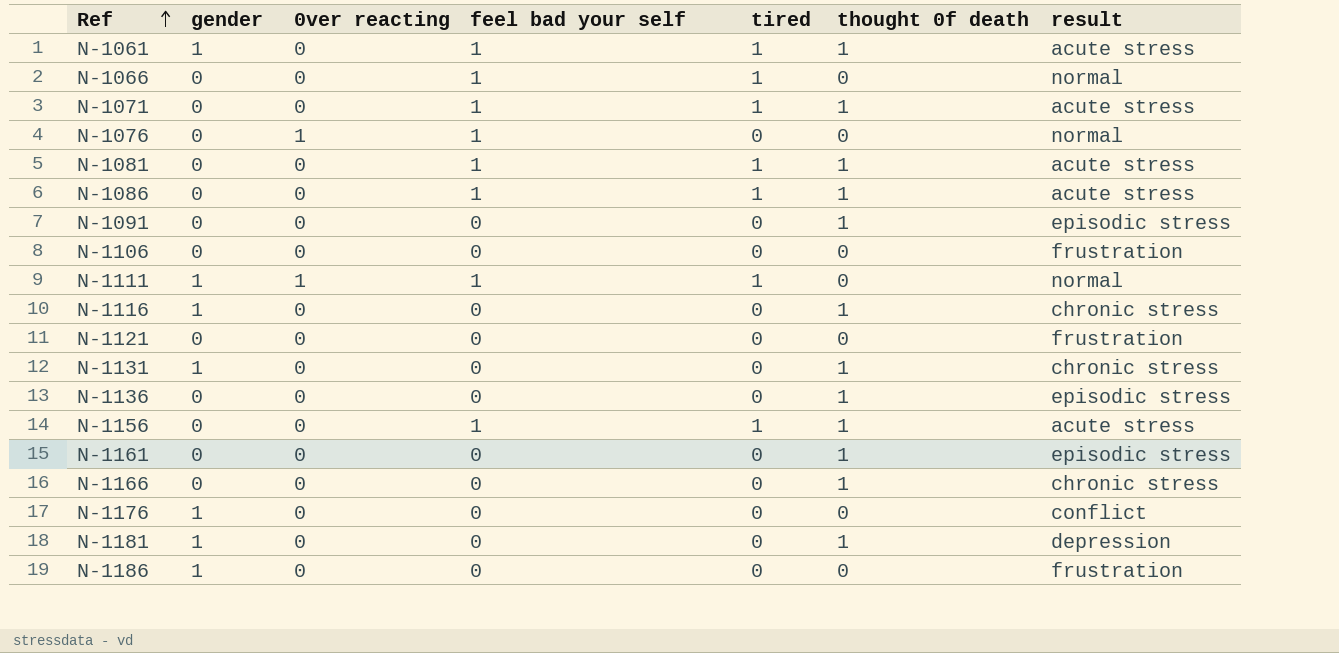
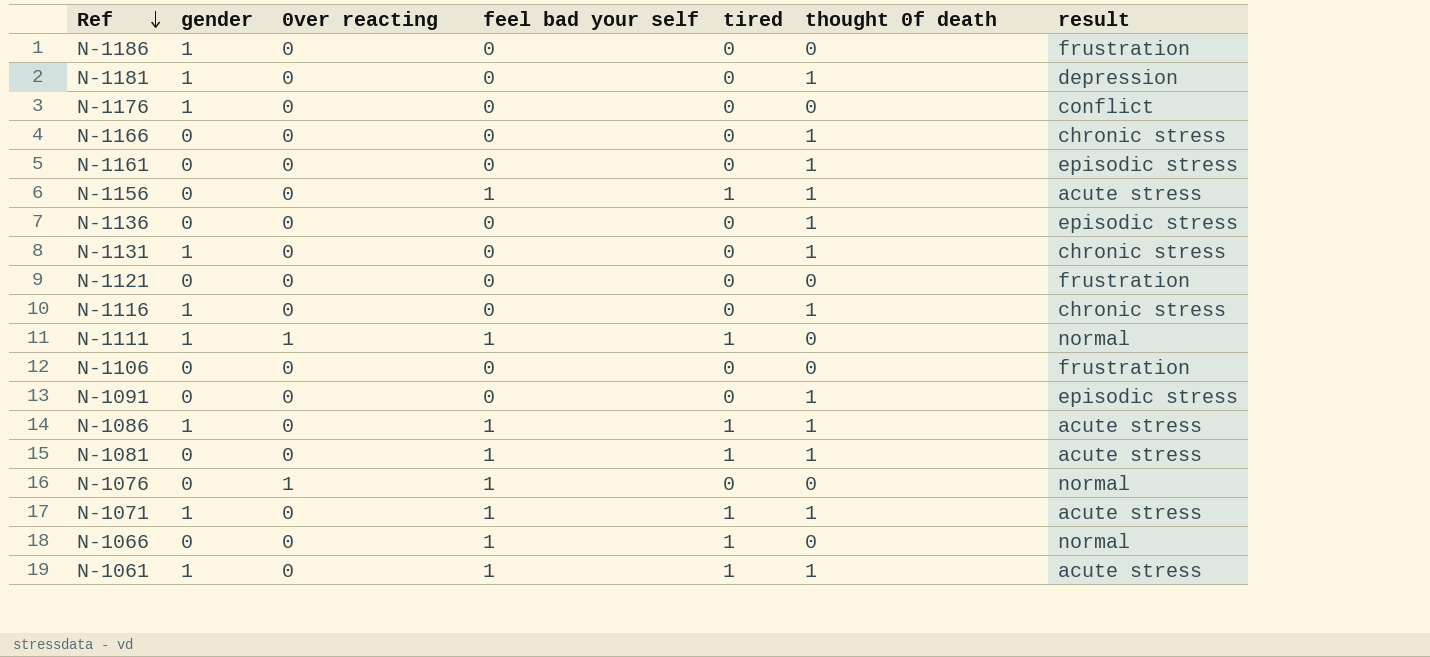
row order: Ref ascending -> Ref descending
N-1086 | gender: 0 -> 1
N-1071 | gender: 0 -> 1

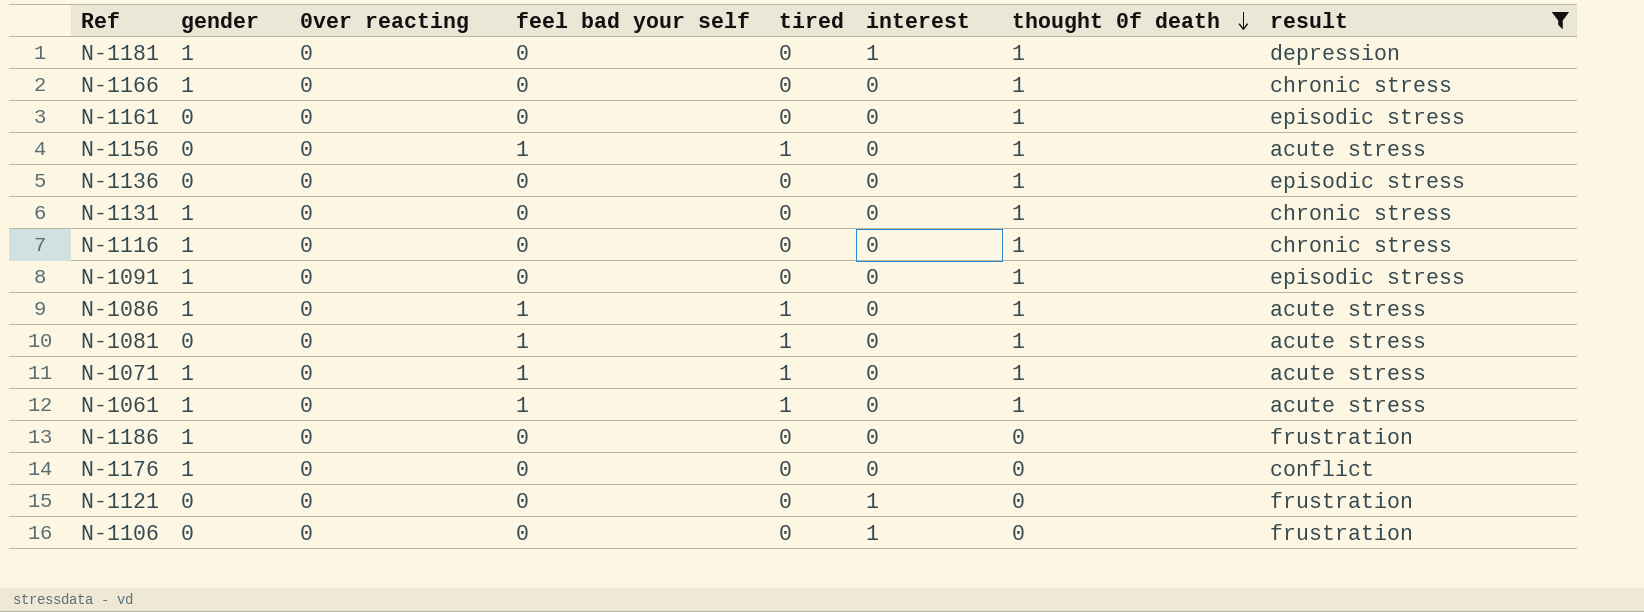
filter: none -> result != normal
row order: Ref descending -> thought 0f death descending
column interest | position: none -> 6
N-1166 | gender: 0 -> 1
N-1091 | gender: 0 -> 1

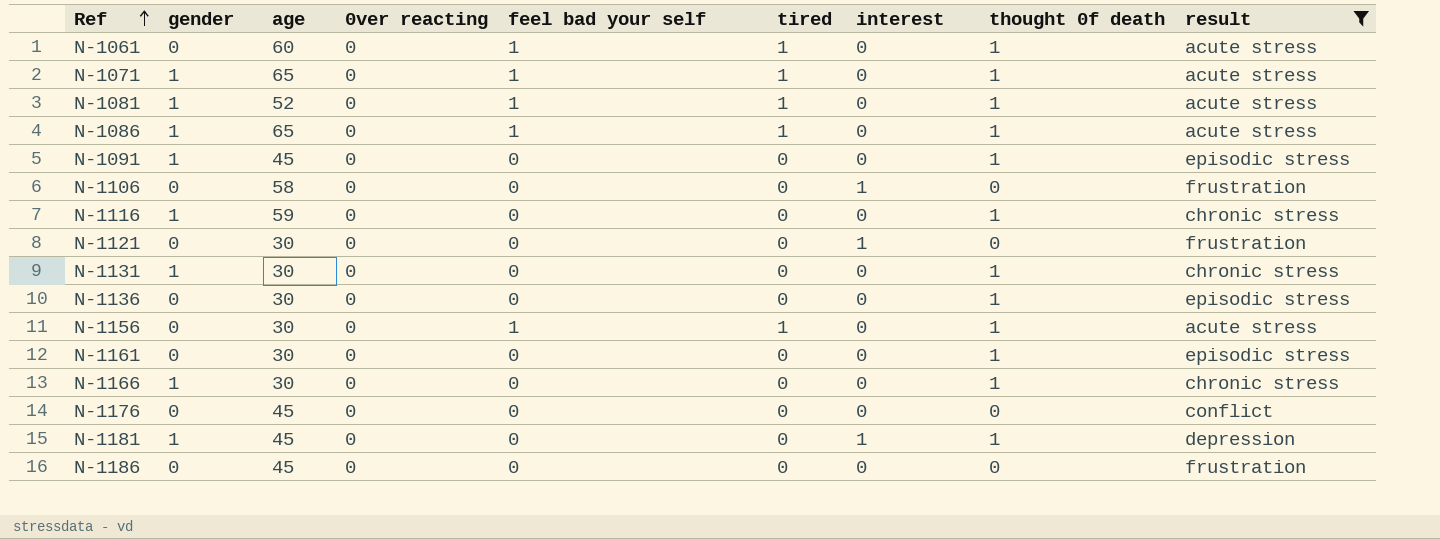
row order: thought 0f death descending -> Ref ascending
column age | position: none -> 3
N-1061 | gender: 1 -> 0
N-1081 | gender: 0 -> 1
N-1176 | gender: 1 -> 0
N-1186 | gender: 1 -> 0

